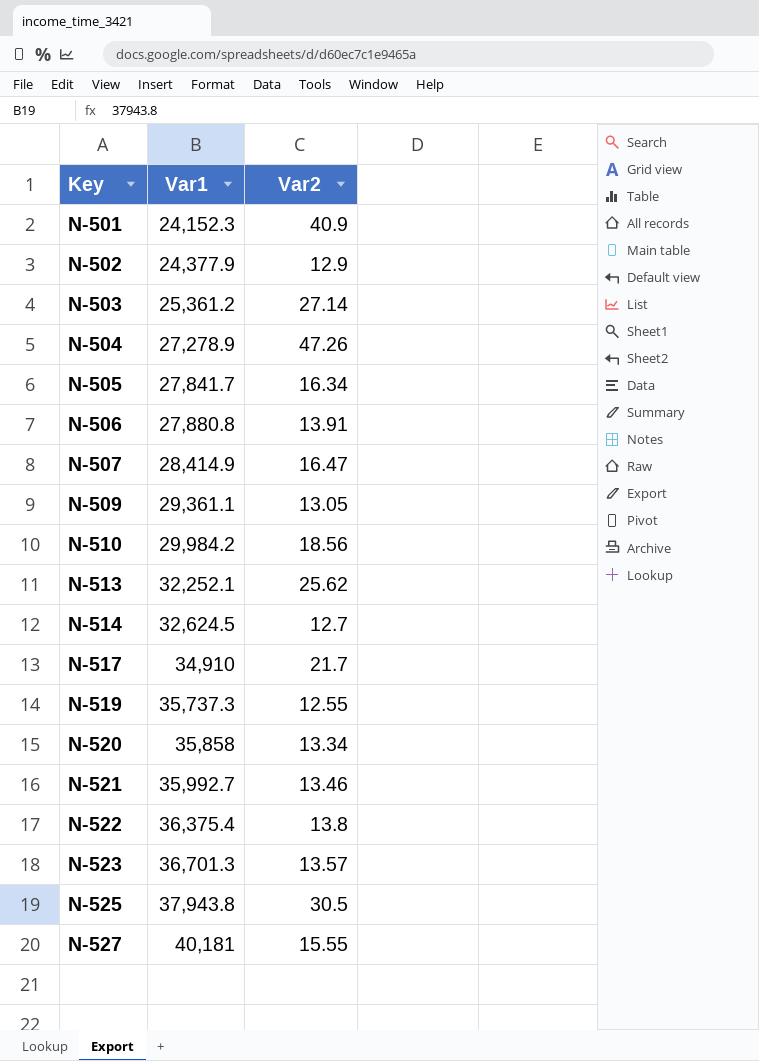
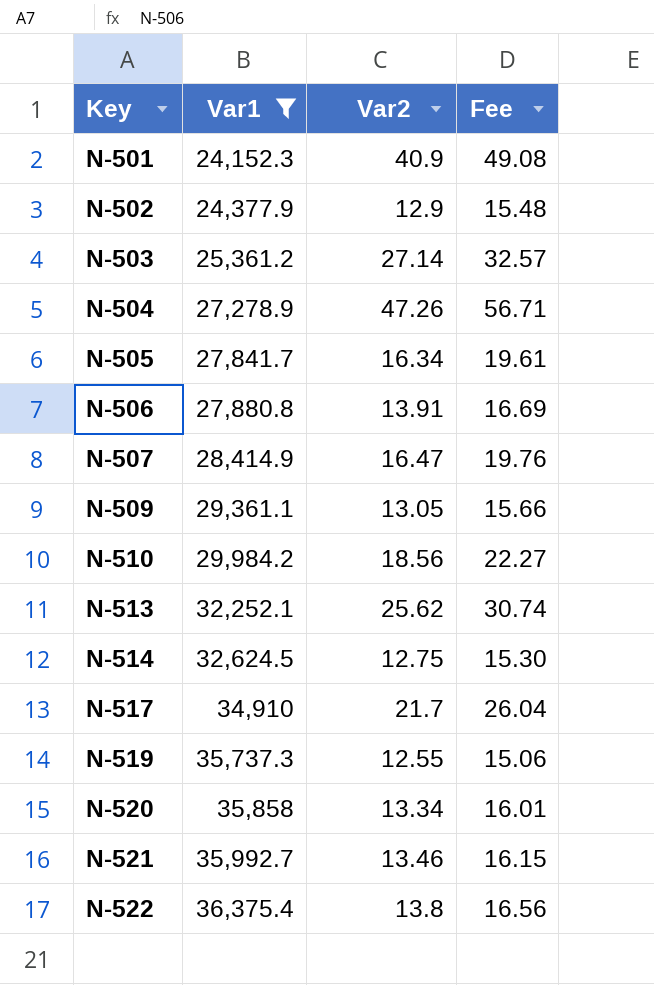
filter: none -> Var1 <= 36,375.4
column Fee | formula: none -> [Var2] * 1.2
N-514 | Var2: 12.7 -> 12.75

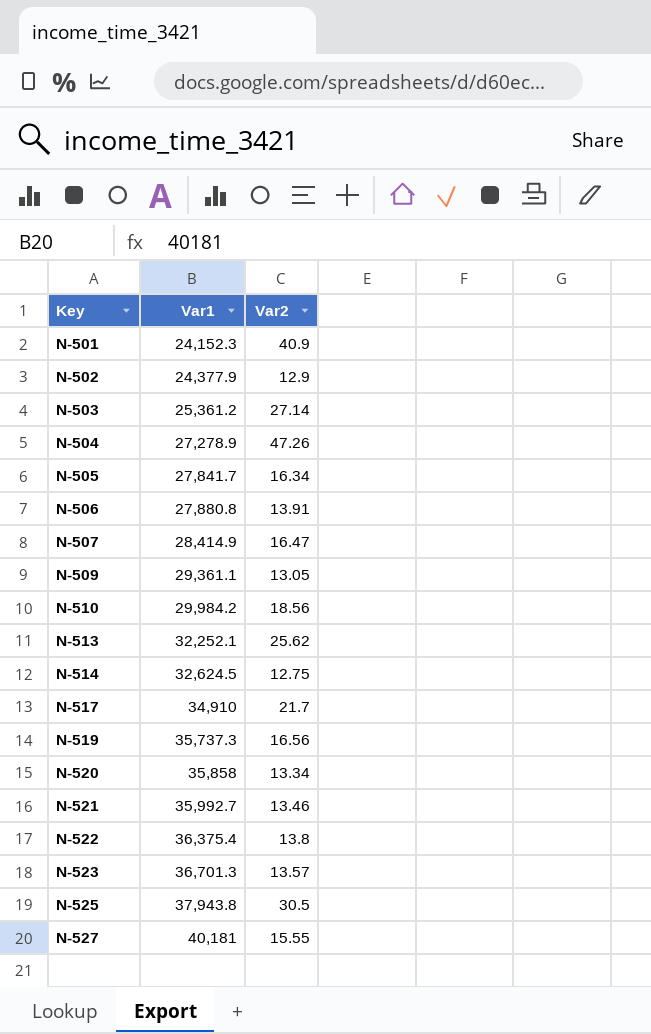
filter: Var1 <= 36,375.4 -> none
column Fee | formula: [Var2] * 1.2 -> none
N-519 | Var2: 12.55 -> 16.56

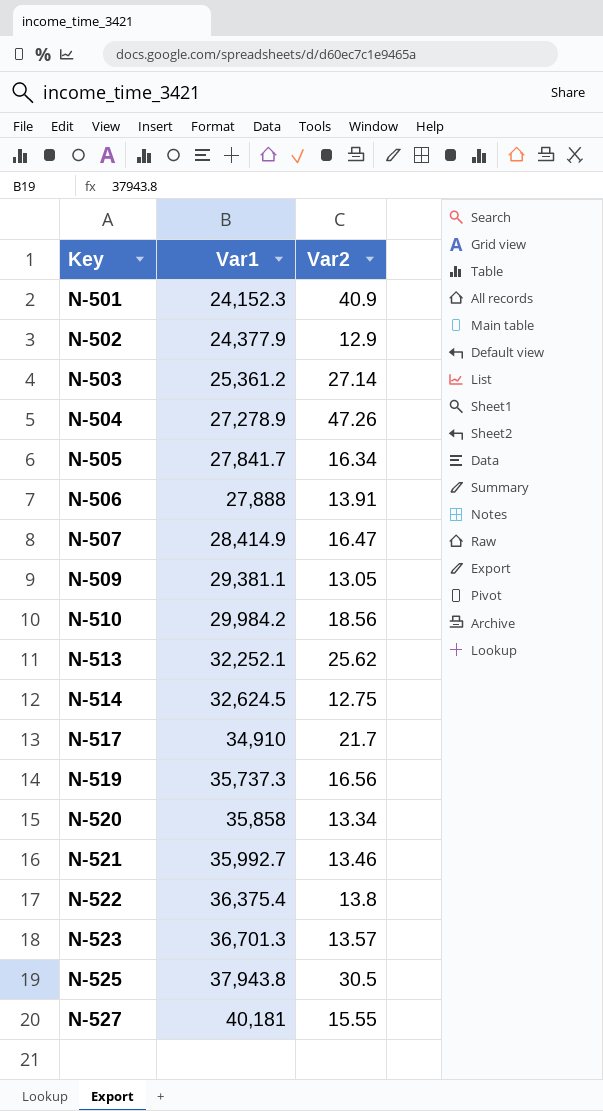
N-506 | Var1: 27,880.8 -> 27,888
N-509 | Var1: 29,361.1 -> 29,381.1

